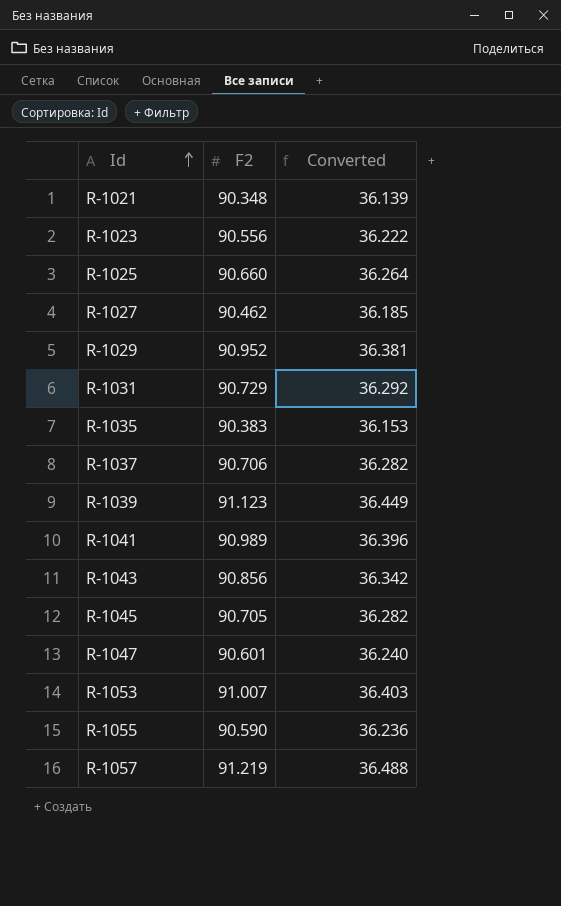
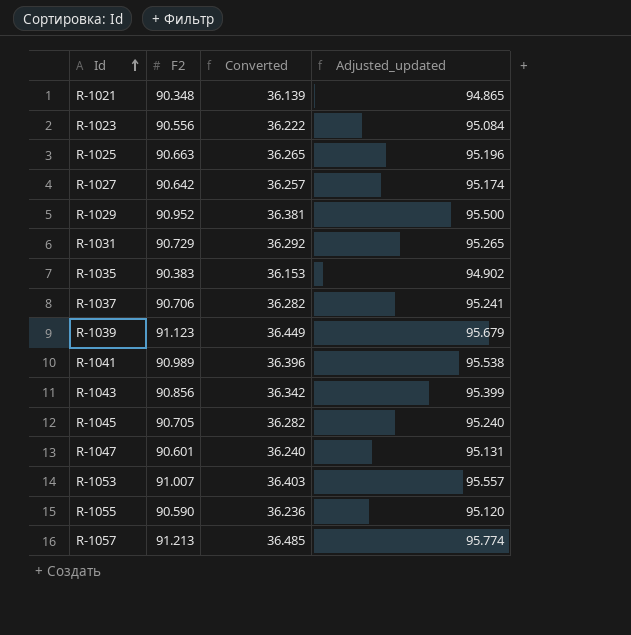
column Adjusted_updated | formula: none -> [F2] * 1.05
R-1025 | F2: 90.660 -> 90.663
R-1025 | Converted: 36.264 -> 36.265
R-1027 | F2: 90.462 -> 90.642
R-1027 | Converted: 36.185 -> 36.257
R-1057 | F2: 91.219 -> 91.213
R-1057 | Converted: 36.488 -> 36.485

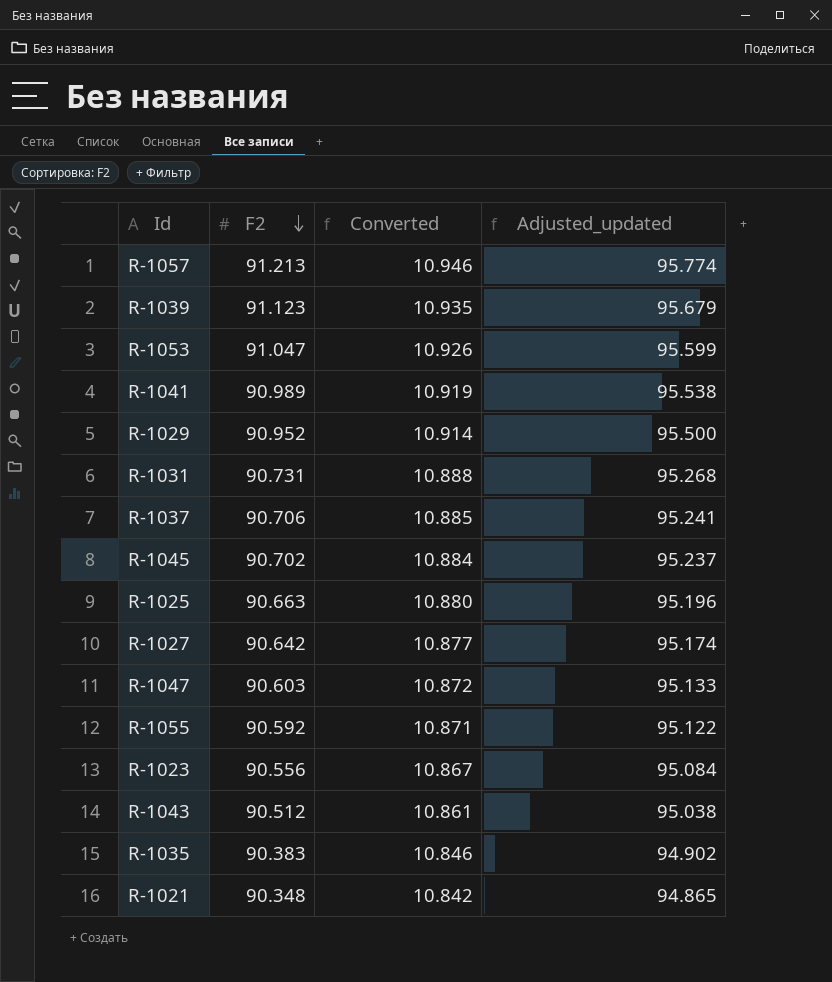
row order: Id ascending -> F2 descending
column Converted | formula: [F2] * 0.4 -> [F2] * 0.12
R-1053 | F2: 91.007 -> 91.047
R-1053 | Adjusted_updated: 95.557 -> 95.599
R-1031 | F2: 90.729 -> 90.731
R-1031 | Adjusted_updated: 95.265 -> 95.268
R-1045 | F2: 90.705 -> 90.702
R-1045 | Adjusted_updated: 95.240 -> 95.237
R-1047 | F2: 90.601 -> 90.603
R-1047 | Adjusted_updated: 95.131 -> 95.133
R-1055 | F2: 90.590 -> 90.592
R-1055 | Adjusted_updated: 95.120 -> 95.122
R-1043 | F2: 90.856 -> 90.512
R-1043 | Adjusted_updated: 95.399 -> 95.038

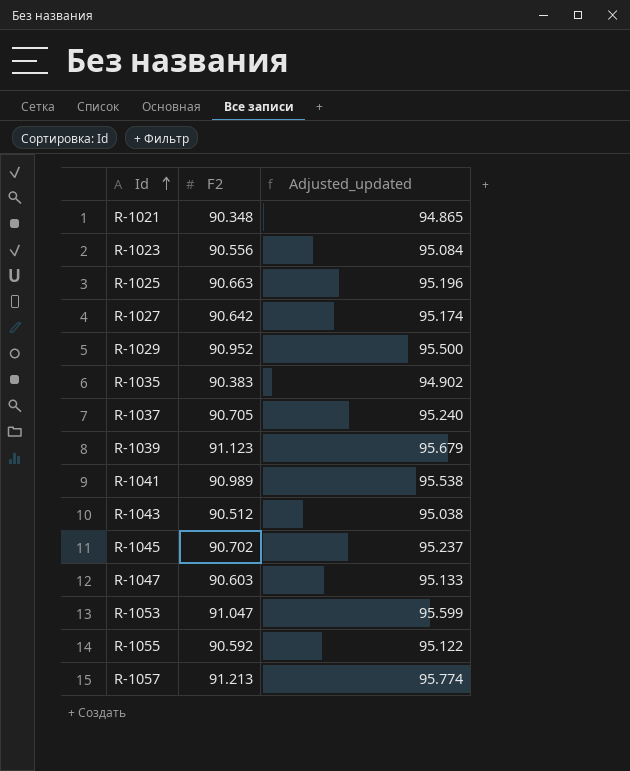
row order: F2 descending -> Id ascending
column Converted | formula: [F2] * 0.12 -> none
row R-1031: 90.731 | 10.888 | 95.268 -> none
R-1037 | F2: 90.706 -> 90.705
R-1037 | Adjusted_updated: 95.241 -> 95.240

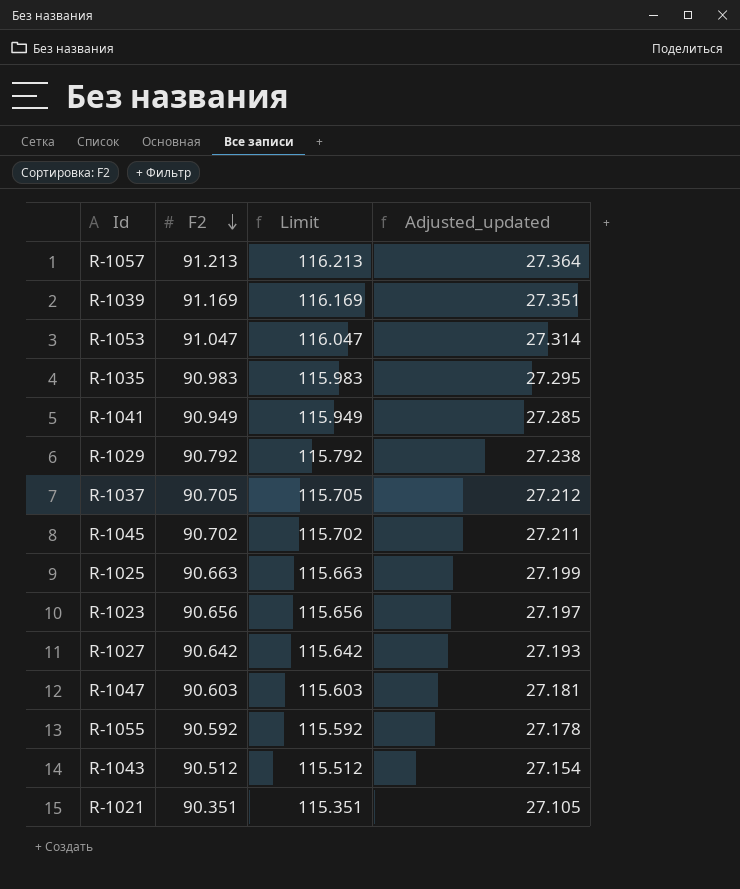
row order: Id ascending -> F2 descending
column Limit | formula: none -> [F2] + 25
column Adjusted_updated | formula: [F2] * 1.05 -> [F2] * 0.3
R-1039 | F2: 91.123 -> 91.169
R-1035 | F2: 90.383 -> 90.983
R-1041 | F2: 90.989 -> 90.949
R-1029 | F2: 90.952 -> 90.792
R-1023 | F2: 90.556 -> 90.656
R-1021 | F2: 90.348 -> 90.351

